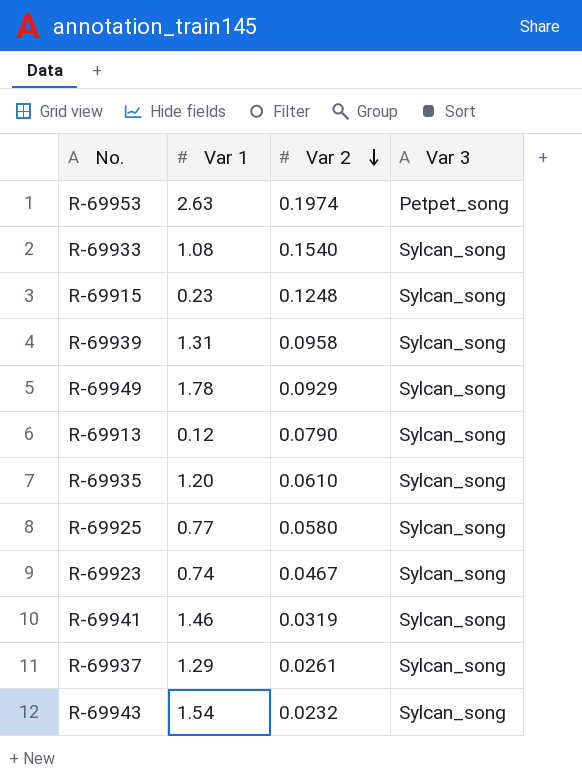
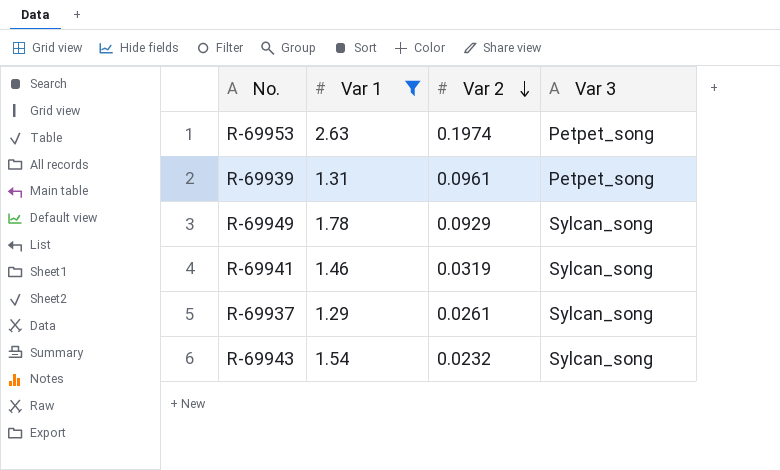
filter: none -> Var 1 >= 1.29
R-69939 | Var 2: 0.0958 -> 0.0961
R-69939 | Var 3: Sylcan_song -> Petpet_song

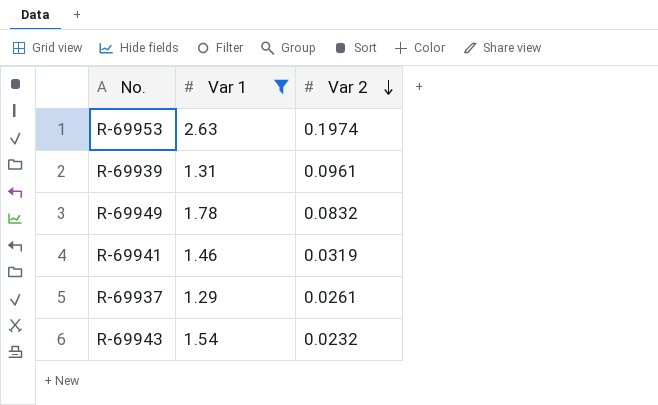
column Var 3 | position: 4 -> none
R-69949 | Var 2: 0.0929 -> 0.0832

